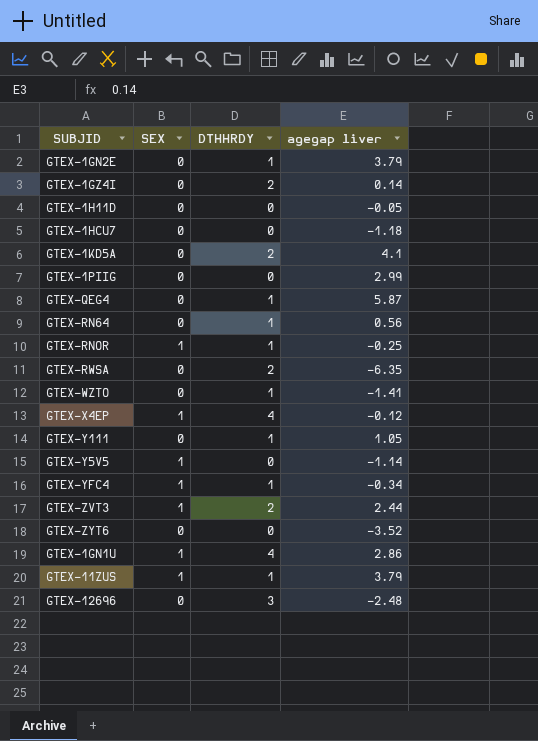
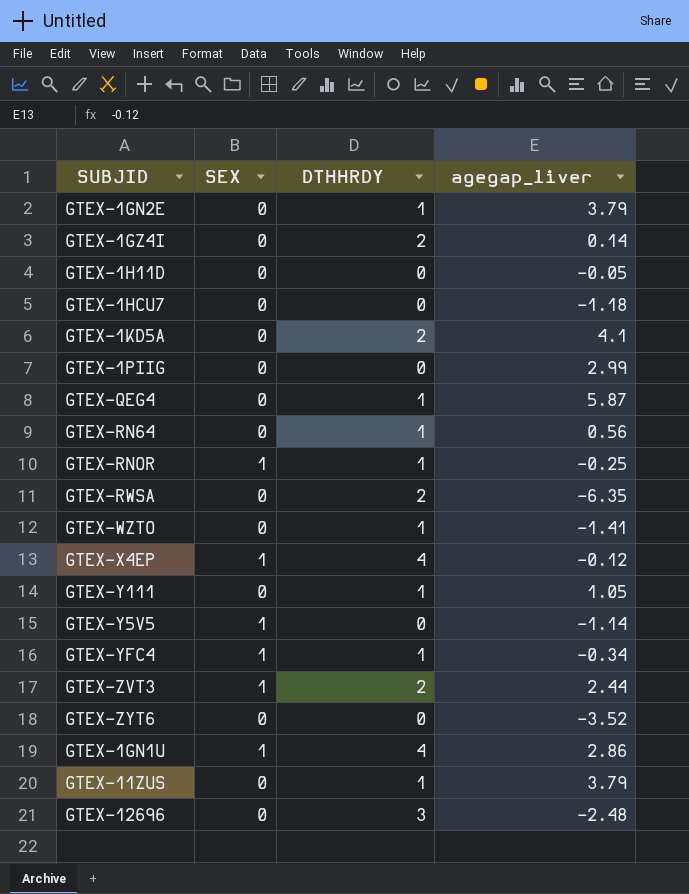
column name: agegap liver -> agegap_liver
GTEX-11ZUS | SEX: 1 -> 0

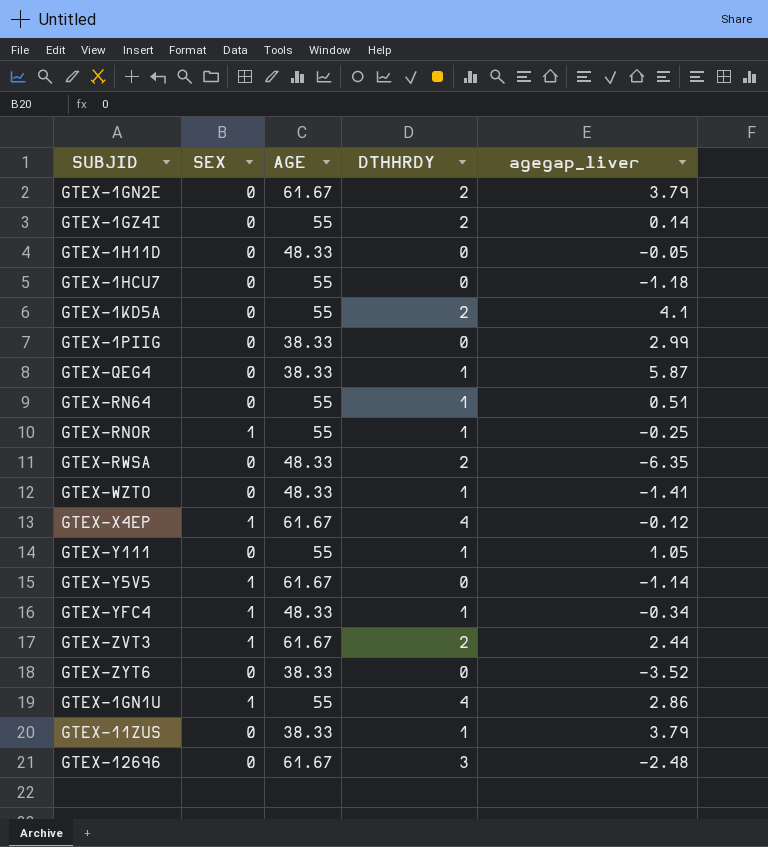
column AGE | position: none -> 3
GTEX-1GN2E | DTHHRDY: 1 -> 2
GTEX-RN64 | agegap_liver: 0.56 -> 0.51

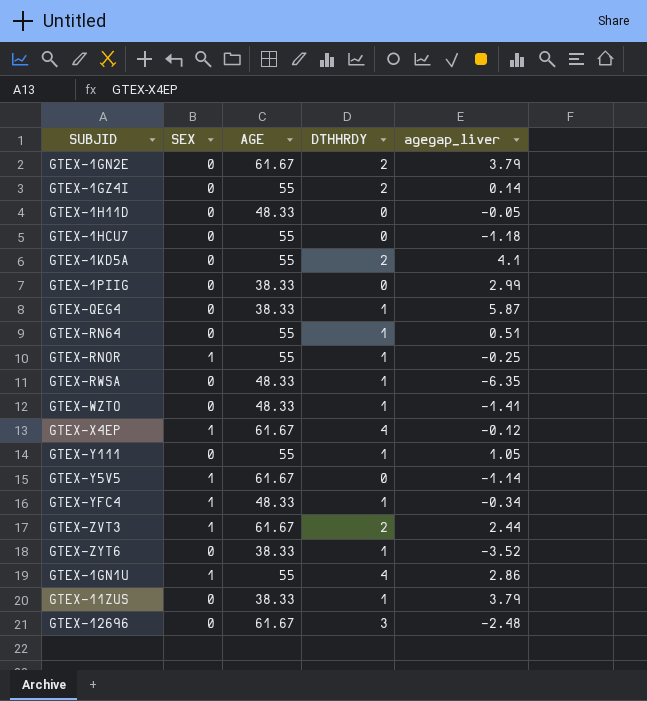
GTEX-RWSA | DTHHRDY: 2 -> 1
GTEX-ZYT6 | DTHHRDY: 0 -> 1

